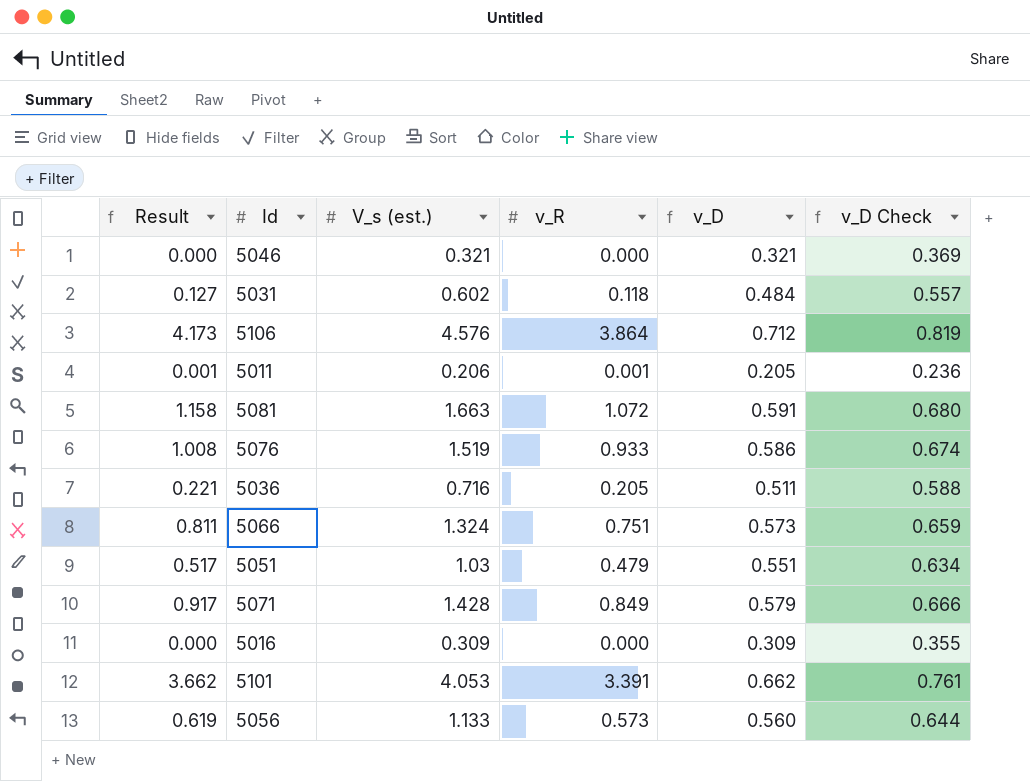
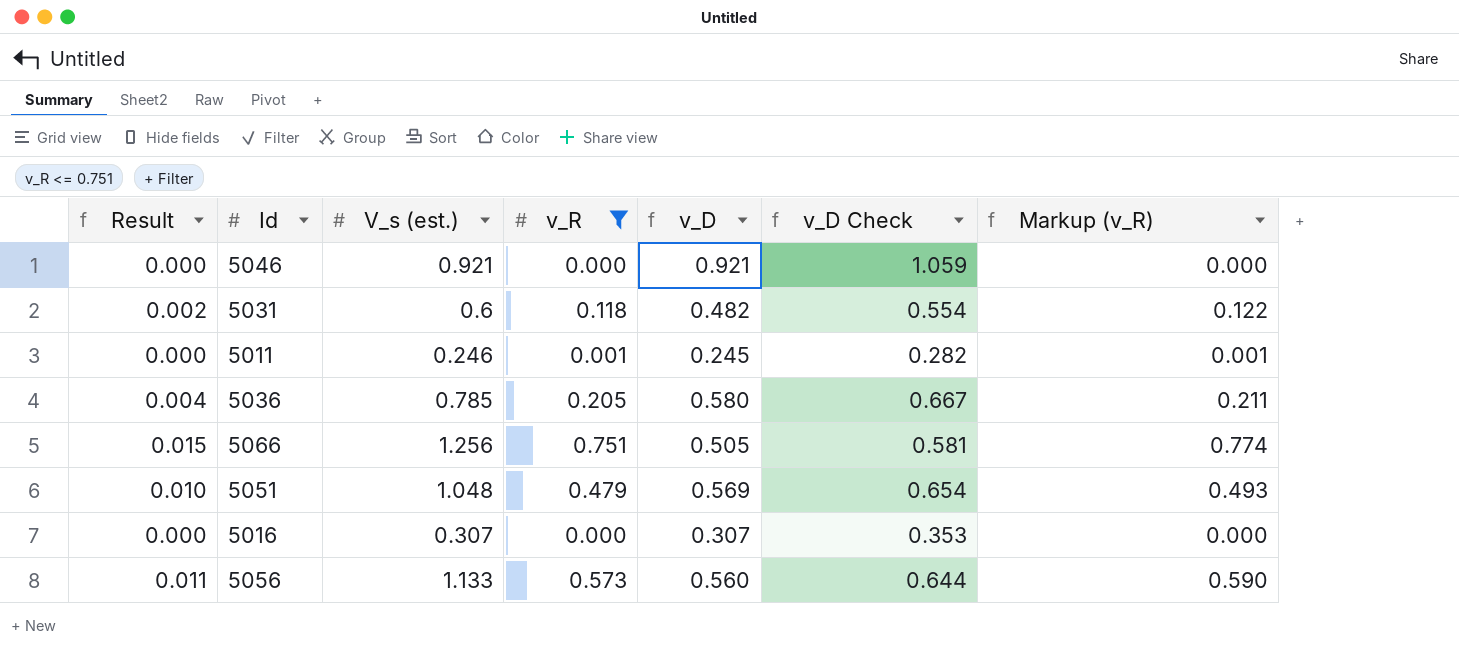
filter: none -> v_R <= 0.751
column Result | formula: [v_R] * 1.08 -> [v_R] * 0.02
column Markup (v_R) | formula: none -> [v_R] * 1.03
5046 | V_s (est.): 0.321 -> 0.921
5046 | v_D: 0.321 -> 0.921
5046 | v_D Check: 0.369 -> 1.059
5031 | V_s (est.): 0.602 -> 0.6
5031 | v_D: 0.484 -> 0.482
5031 | v_D Check: 0.557 -> 0.554
5011 | V_s (est.): 0.206 -> 0.246
5011 | v_D: 0.205 -> 0.245
5011 | v_D Check: 0.236 -> 0.282
5036 | V_s (est.): 0.716 -> 0.785
5036 | v_D: 0.511 -> 0.580
5036 | v_D Check: 0.588 -> 0.667
5066 | V_s (est.): 1.324 -> 1.256
5066 | v_D: 0.573 -> 0.505
5066 | v_D Check: 0.659 -> 0.581
5051 | V_s (est.): 1.03 -> 1.048
5051 | v_D: 0.551 -> 0.569
5051 | v_D Check: 0.634 -> 0.654
5016 | V_s (est.): 0.309 -> 0.307
5016 | v_D: 0.309 -> 0.307
5016 | v_D Check: 0.355 -> 0.353

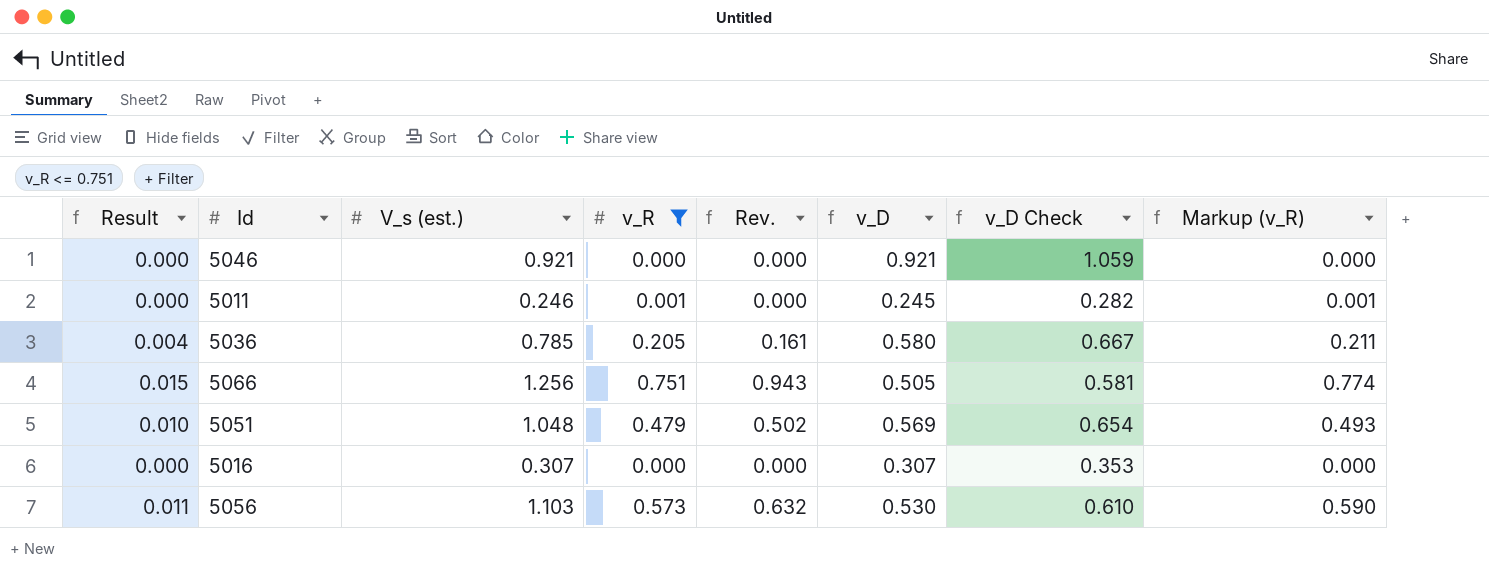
column Rev. | formula: none -> [V_s (est.)] * [v_R]
row 5031: 0.002 | 0.6 | 0.118 | 0.482 | 0.554 | 0.122 -> none
5056 | V_s (est.): 1.133 -> 1.103
5056 | v_D: 0.560 -> 0.530
5056 | v_D Check: 0.644 -> 0.610

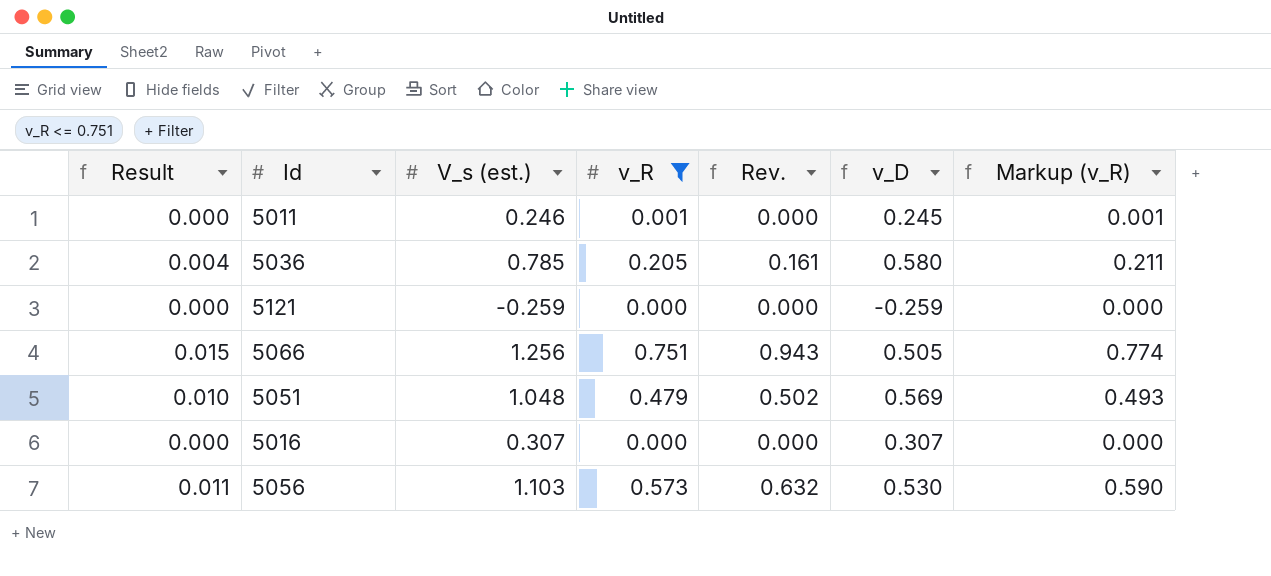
column v_D Check | formula: [v_D] * 1.15 -> none
row 5046: 0.000 | 0.921 | 0.000 | 0.000 | 0.921 | 1.059 | 0.000 -> none
row 5121: none -> 0.000 | -0.259 | 0.000 | 0.000 | -0.259 | 0.000

